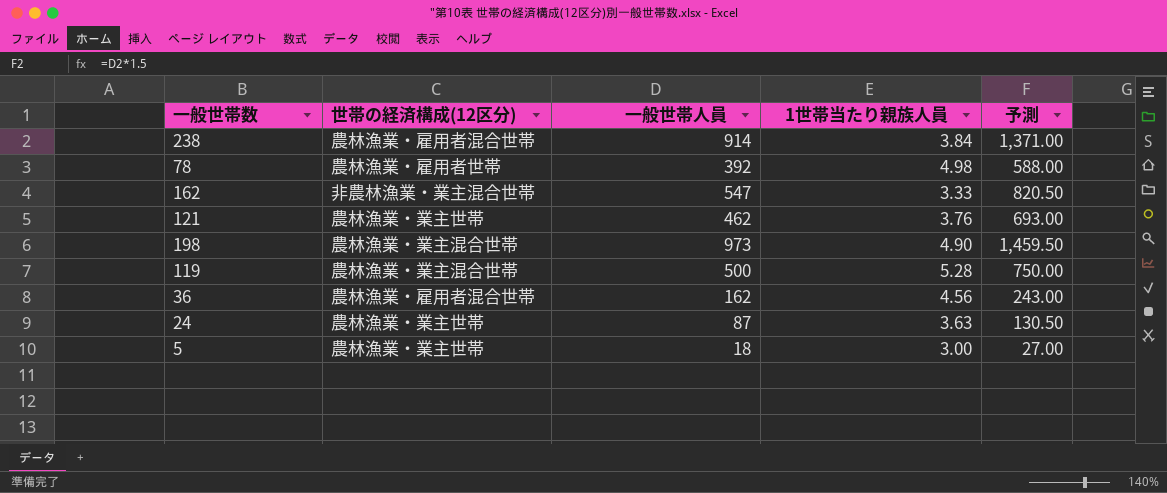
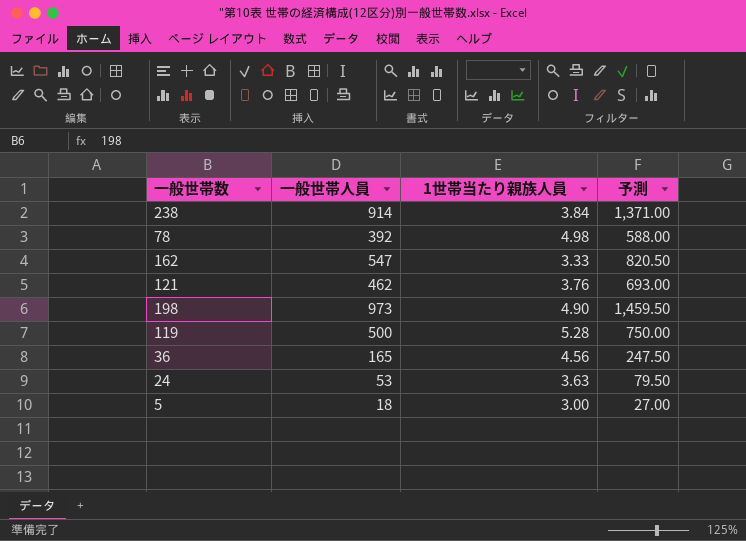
column 世帯の経済構成(12区分) | position: 2 -> none
36 | 一般世帯人員: 162 -> 165
36 | 予測: 243.00 -> 247.50
24 | 一般世帯人員: 87 -> 53
24 | 予測: 130.50 -> 79.50

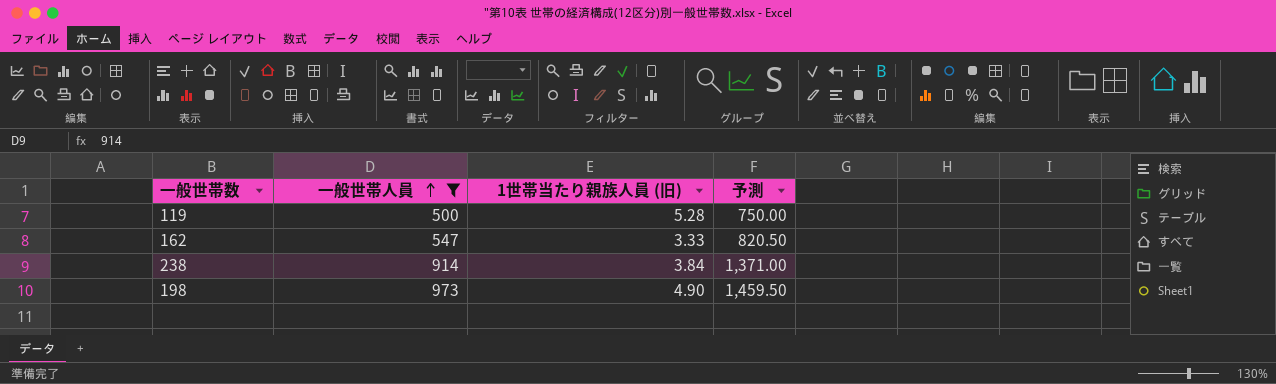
filter: none -> 一般世帯人員 >= 500
row order: none -> 一般世帯人員 ascending
column name: 1世帯当たり親族人員 -> 1世帯当たり親族人員 (旧)

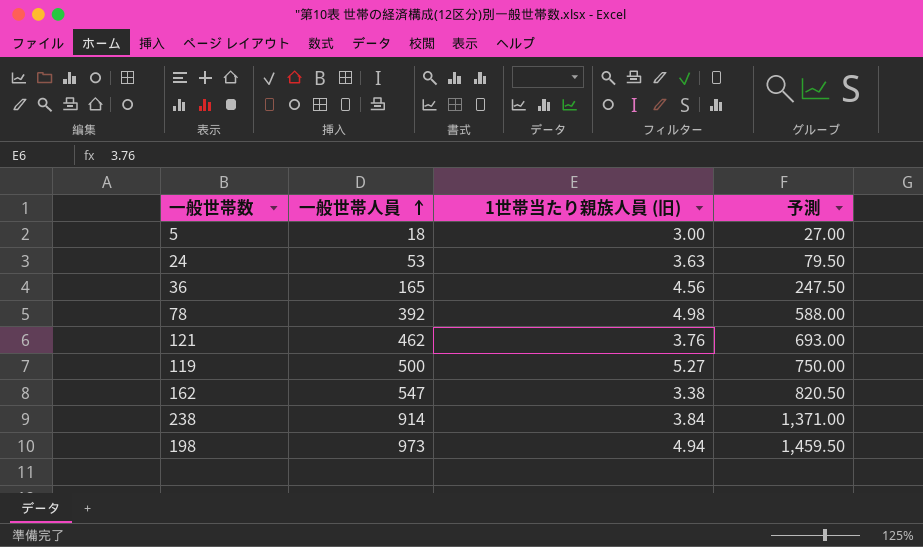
filter: 一般世帯人員 >= 500 -> none
119 | 1世帯当たり親族人員 (旧): 5.28 -> 5.27
162 | 1世帯当たり親族人員 (旧): 3.33 -> 3.38
198 | 1世帯当たり親族人員 (旧): 4.90 -> 4.94

